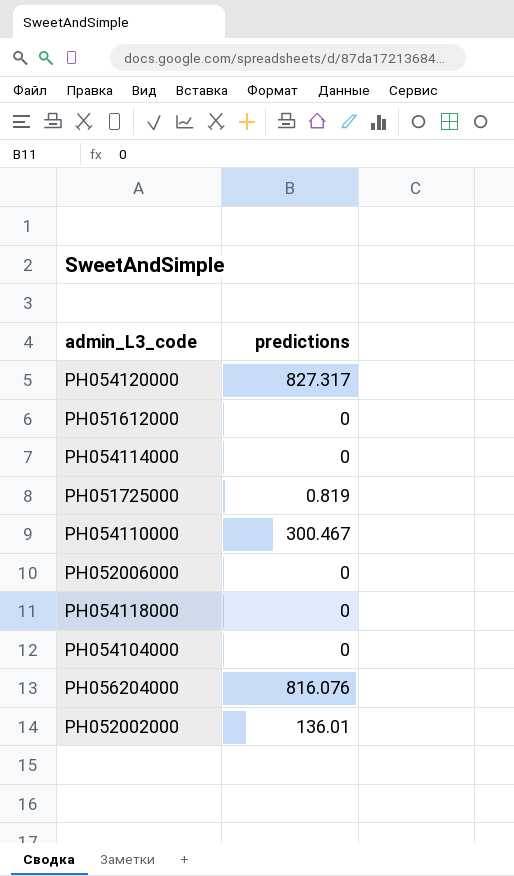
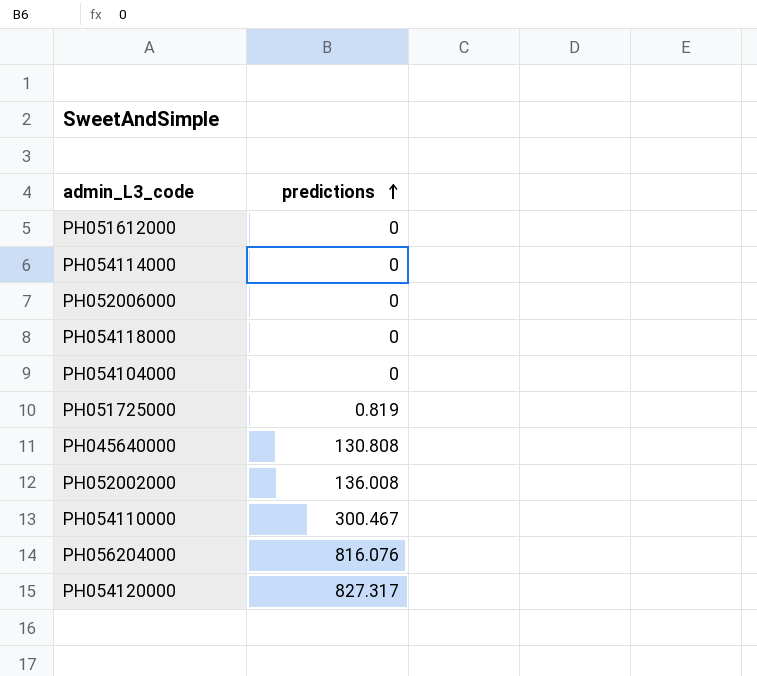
row order: none -> predictions ascending
row PH045640000: none -> 130.808
PH052002000 | predictions: 136.01 -> 136.008

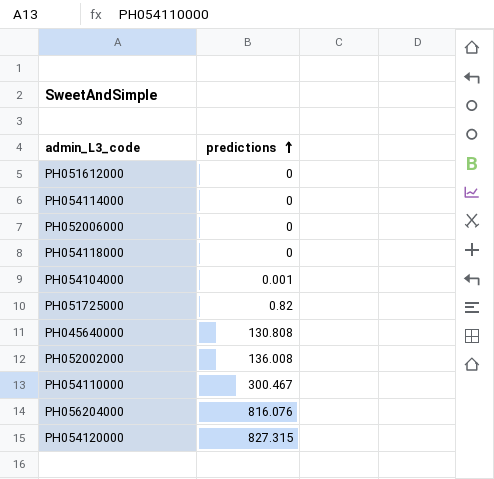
PH054104000 | predictions: 0 -> 0.001
PH051725000 | predictions: 0.819 -> 0.82
PH054120000 | predictions: 827.317 -> 827.315

